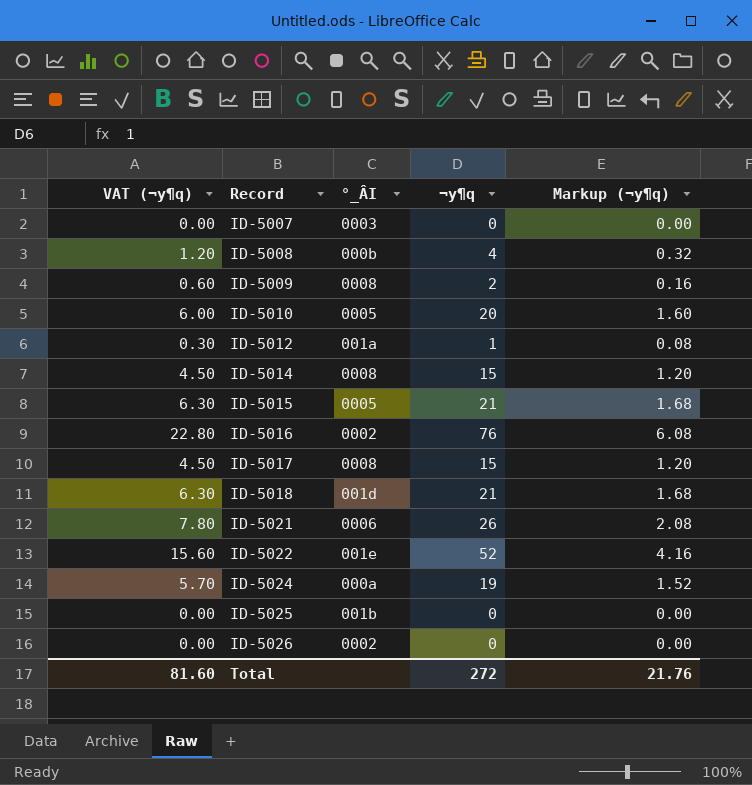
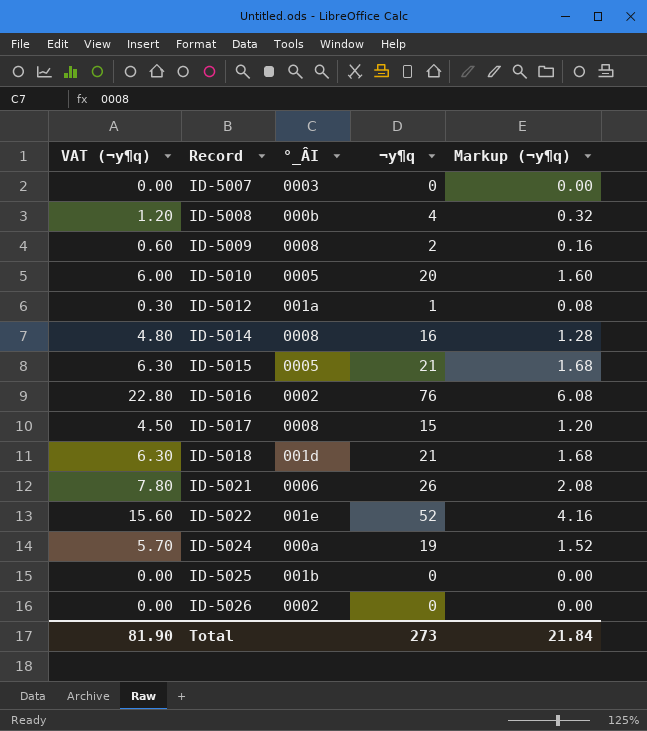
ID-5014 | VAT (¬y¶q): 4.50 -> 4.80
ID-5014 | ¬y¶q: 15 -> 16
ID-5014 | Markup (¬y¶q): 1.20 -> 1.28
Total | VAT (¬y¶q): 81.60 -> 81.90
Total | ¬y¶q: 272 -> 273
Total | Markup (¬y¶q): 21.76 -> 21.84

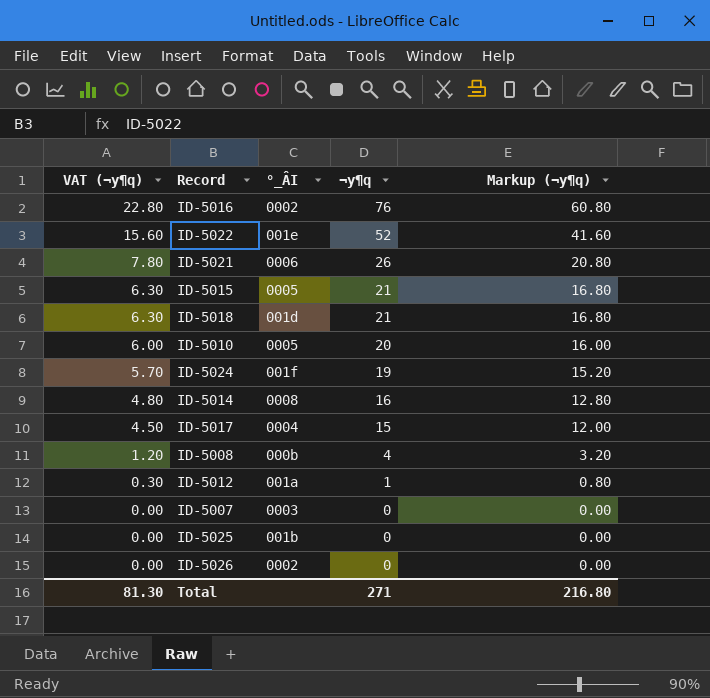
row order: Record ascending -> VAT (¬y¶q) descending
column Markup (¬y¶q) | formula: [¬y¶q] * 0.08 -> [¬y¶q] * 0.8
row ID-5009: 0.60 | 0008 | 2 | 0.16 -> none
ID-5024 | °_ÂI: 000a -> 001f
ID-5017 | °_ÂI: 0008 -> 0004
Total | VAT (¬y¶q): 81.90 -> 81.30
Total | ¬y¶q: 273 -> 271
Total | Markup (¬y¶q): 21.84 -> 216.80

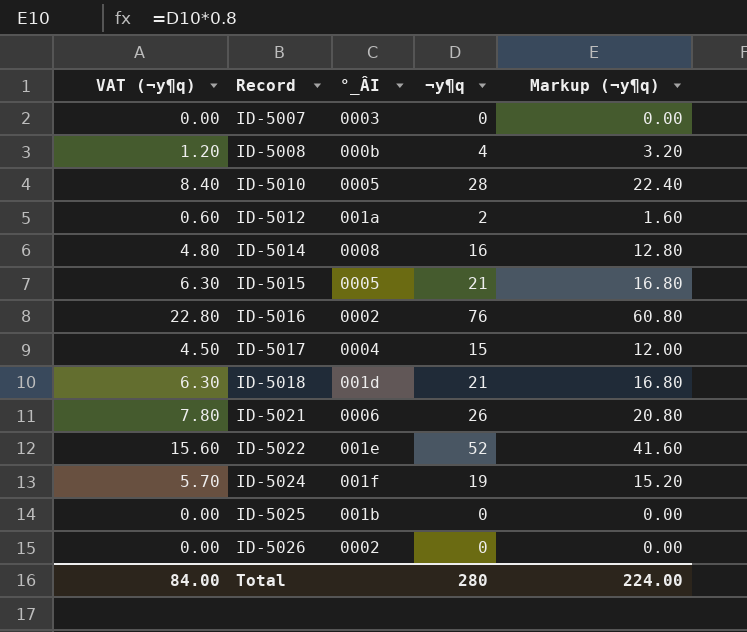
row order: VAT (¬y¶q) descending -> Record ascending
ID-5010 | VAT (¬y¶q): 6.00 -> 8.40
ID-5010 | ¬y¶q: 20 -> 28
ID-5010 | Markup (¬y¶q): 16.00 -> 22.40
ID-5012 | VAT (¬y¶q): 0.30 -> 0.60
ID-5012 | ¬y¶q: 1 -> 2
ID-5012 | Markup (¬y¶q): 0.80 -> 1.60
Total | VAT (¬y¶q): 81.30 -> 84.00
Total | ¬y¶q: 271 -> 280
Total | Markup (¬y¶q): 216.80 -> 224.00

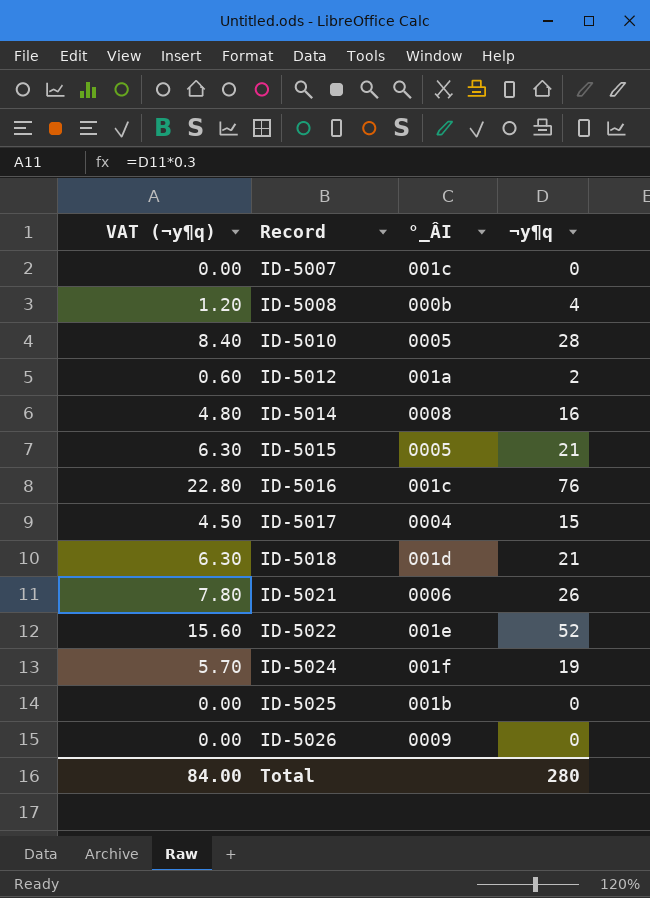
column Markup (¬y¶q) | formula: [¬y¶q] * 0.8 -> none
ID-5007 | °_ÂI: 0003 -> 001c
ID-5016 | °_ÂI: 0002 -> 001c
ID-5026 | °_ÂI: 0002 -> 0009

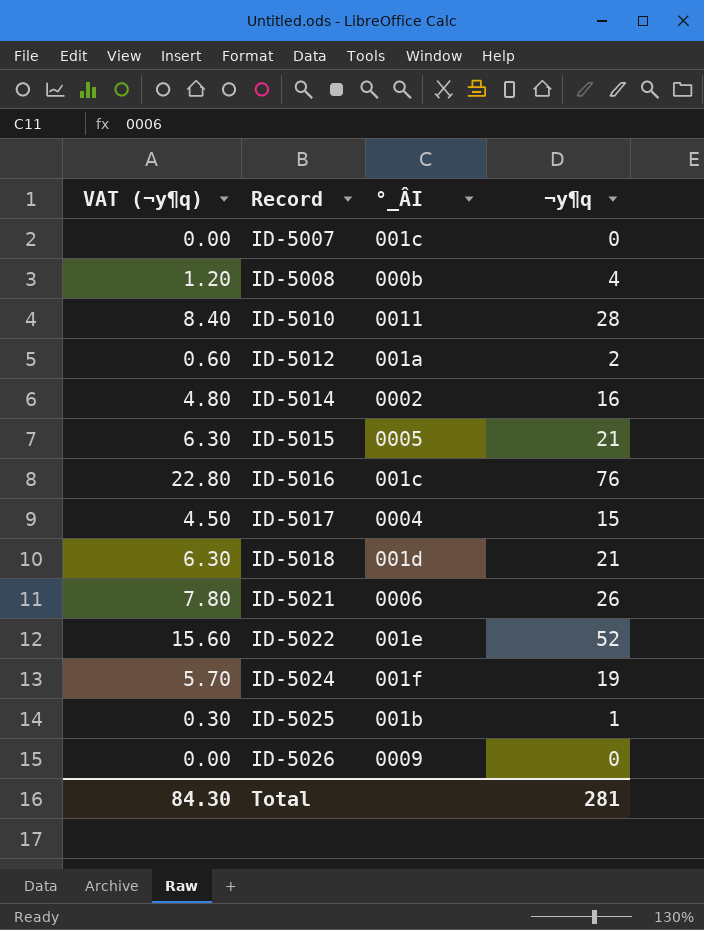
ID-5010 | °_ÂI: 0005 -> 0011
ID-5014 | °_ÂI: 0008 -> 0002
ID-5025 | VAT (¬y¶q): 0.00 -> 0.30
ID-5025 | ¬y¶q: 0 -> 1
Total | VAT (¬y¶q): 84.00 -> 84.30
Total | ¬y¶q: 280 -> 281

